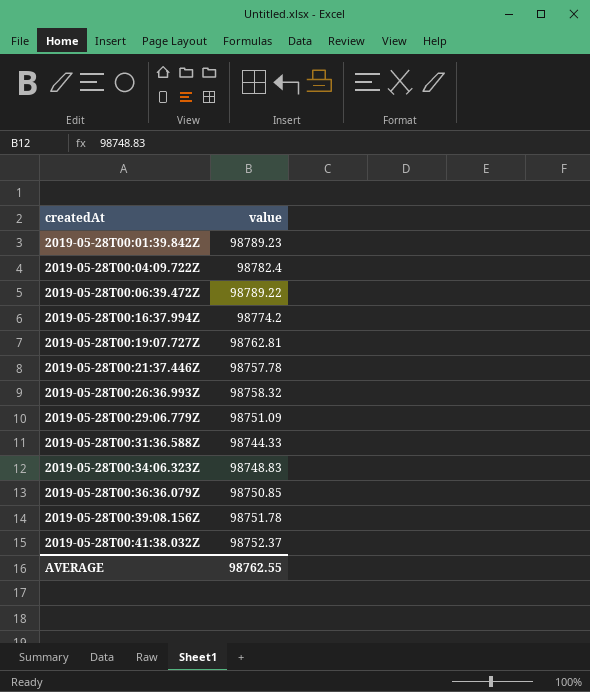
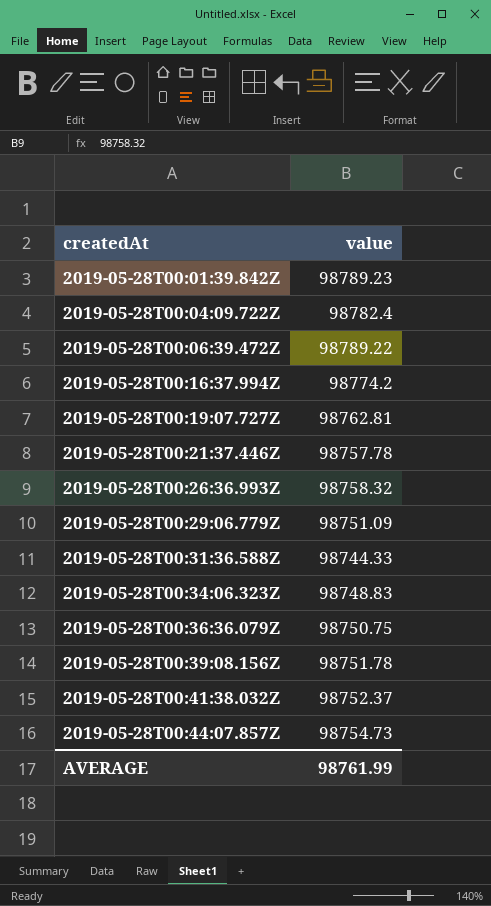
2019-05-28T00:36:36.079Z | value: 98750.85 -> 98750.75
row 2019-05-28T00:44:07.857Z: none -> 98754.73
AVERAGE | value: 98762.55 -> 98761.99

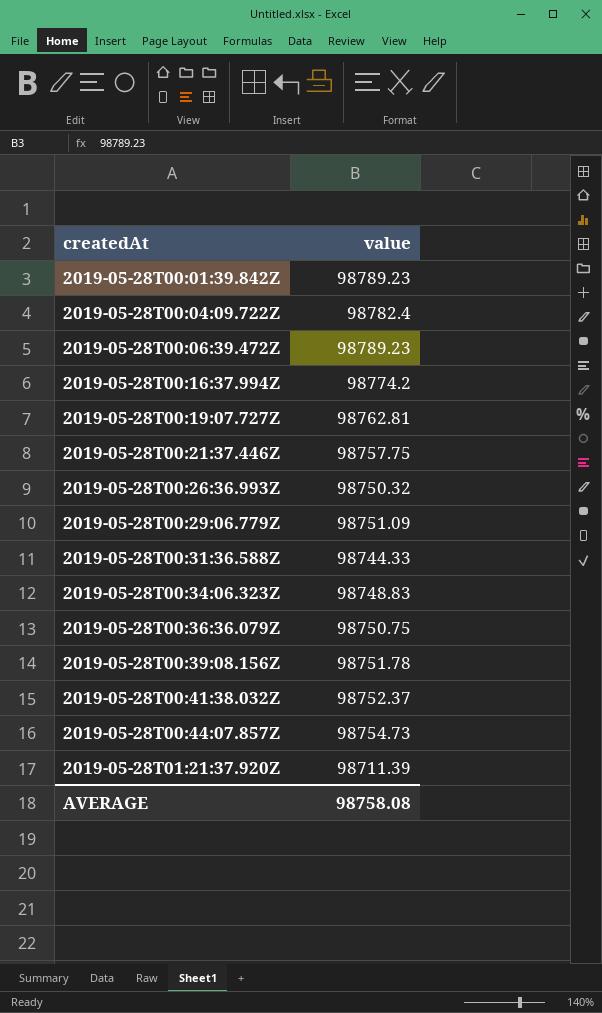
2019-05-28T00:06:39.472Z | value: 98789.22 -> 98789.23
2019-05-28T00:21:37.446Z | value: 98757.78 -> 98757.75
2019-05-28T00:26:36.993Z | value: 98758.32 -> 98750.32
row 2019-05-28T01:21:37.920Z: none -> 98711.39
AVERAGE | value: 98761.99 -> 98758.08

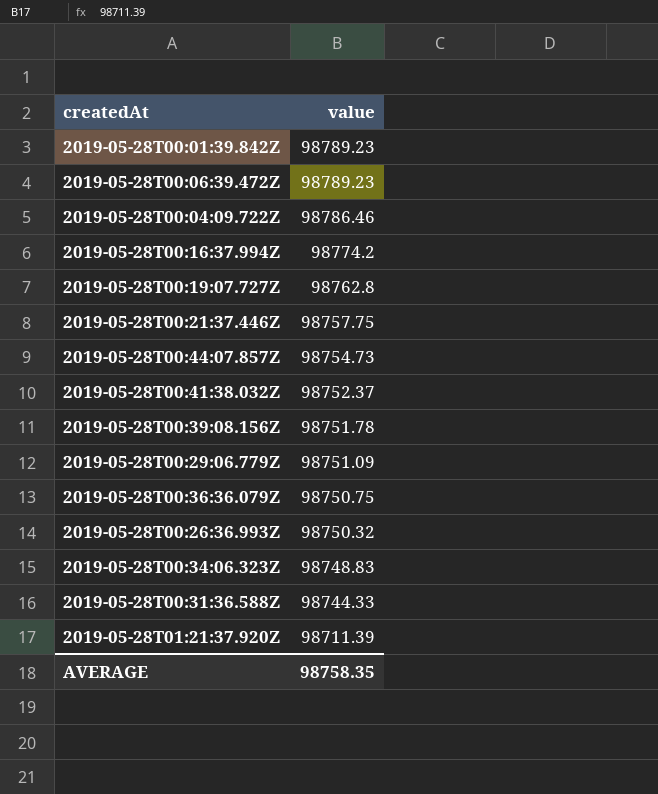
row order: createdAt ascending -> value descending
2019-05-28T00:04:09.722Z | value: 98782.4 -> 98786.46
2019-05-28T00:19:07.727Z | value: 98762.81 -> 98762.8
AVERAGE | value: 98758.08 -> 98758.35

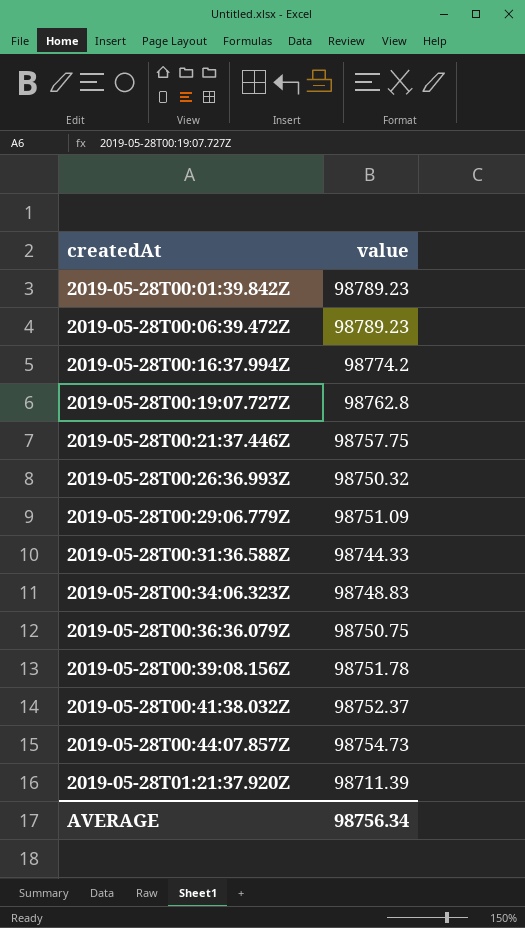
row order: value descending -> createdAt ascending
row 2019-05-28T00:04:09.722Z: 98786.46 -> none
AVERAGE | value: 98758.35 -> 98756.34

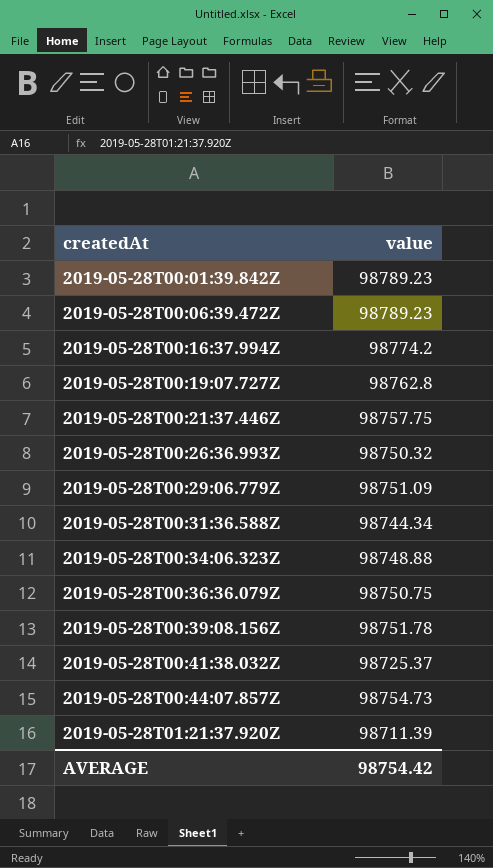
2019-05-28T00:31:36.588Z | value: 98744.33 -> 98744.34
2019-05-28T00:34:06.323Z | value: 98748.83 -> 98748.88
2019-05-28T00:41:38.032Z | value: 98752.37 -> 98725.37
AVERAGE | value: 98756.34 -> 98754.42

